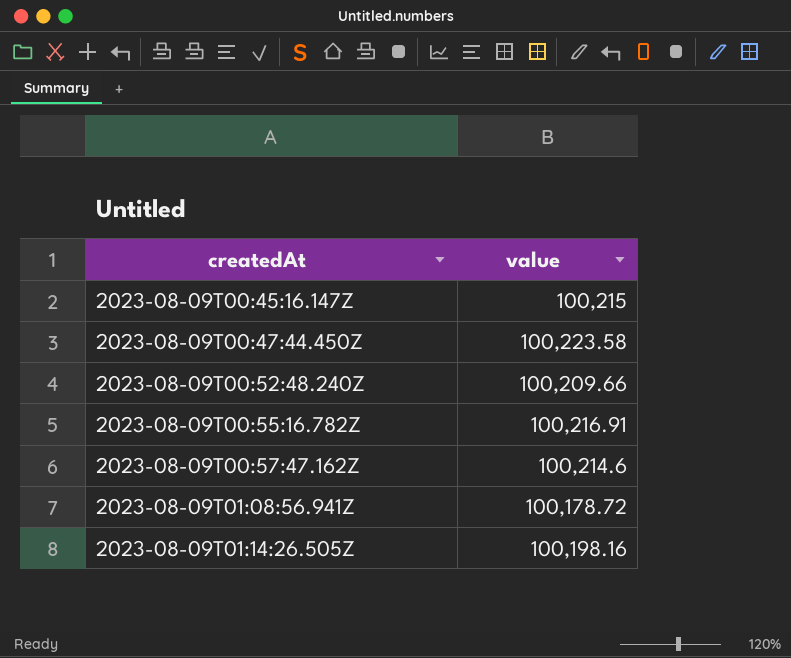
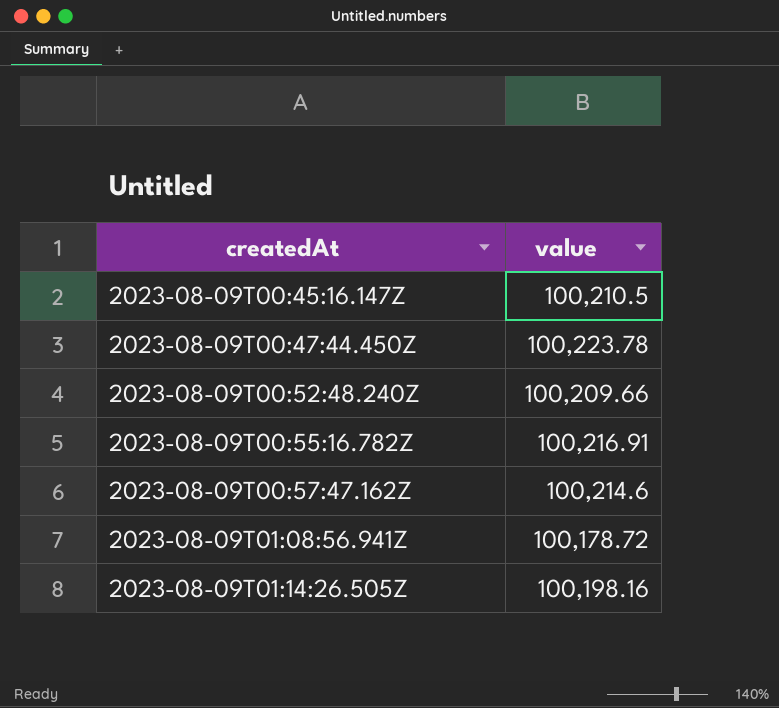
2023-08-09T00:45:16.147Z | value: 100,215 -> 100,210.5
2023-08-09T00:47:44.450Z | value: 100,223.58 -> 100,223.78

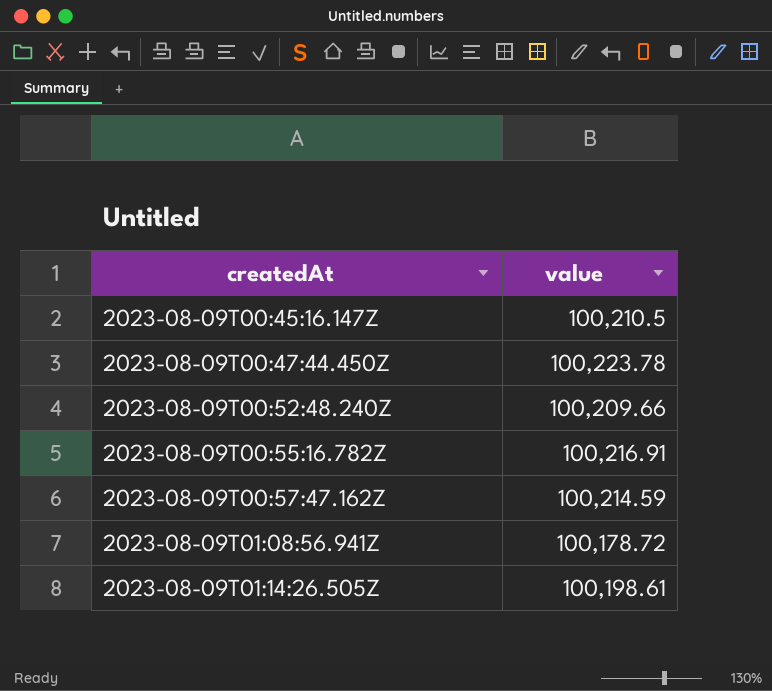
2023-08-09T00:57:47.162Z | value: 100,214.6 -> 100,214.59
2023-08-09T01:14:26.505Z | value: 100,198.16 -> 100,198.61

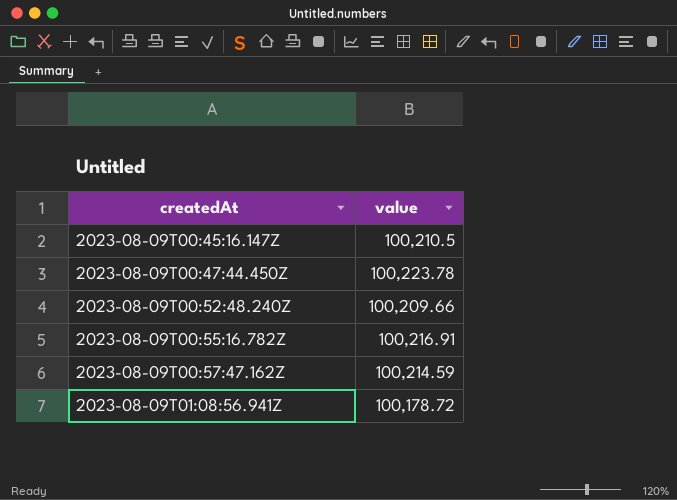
row 2023-08-09T01:14:26.505Z: 100,198.61 -> none

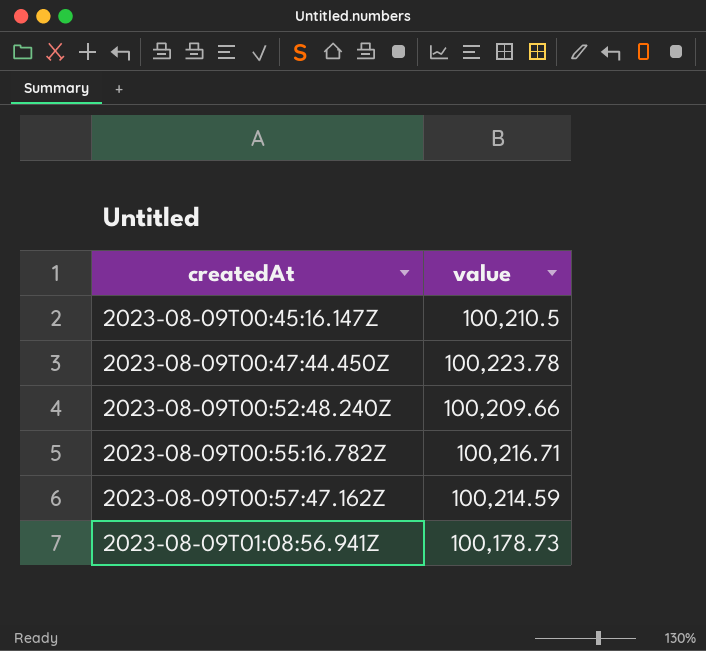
2023-08-09T00:55:16.782Z | value: 100,216.91 -> 100,216.71
2023-08-09T01:08:56.941Z | value: 100,178.72 -> 100,178.73

